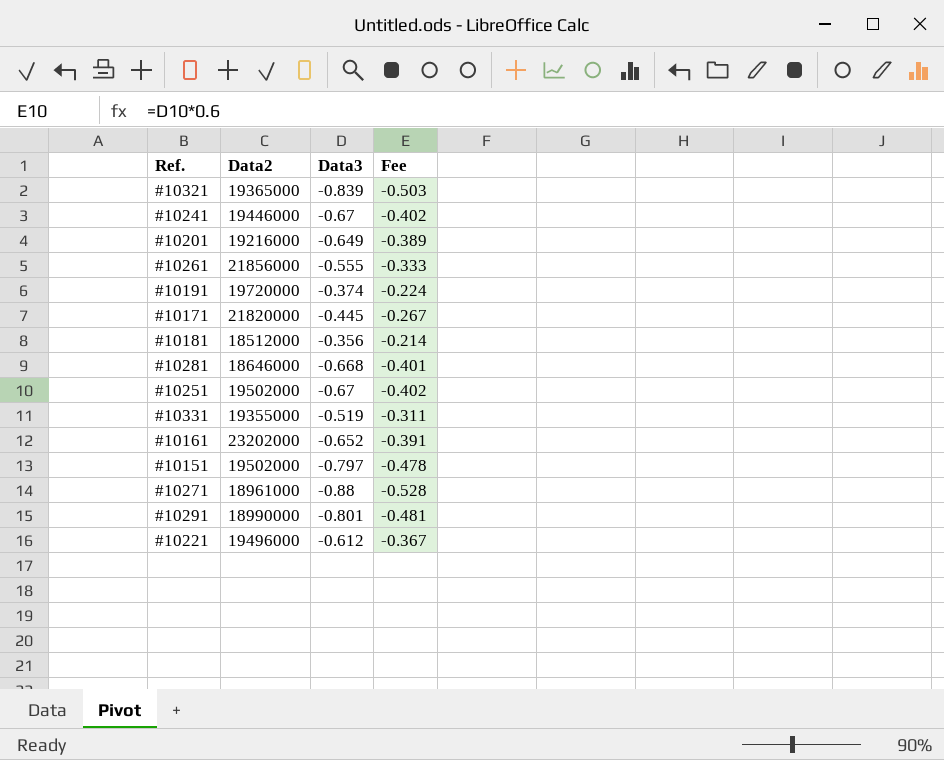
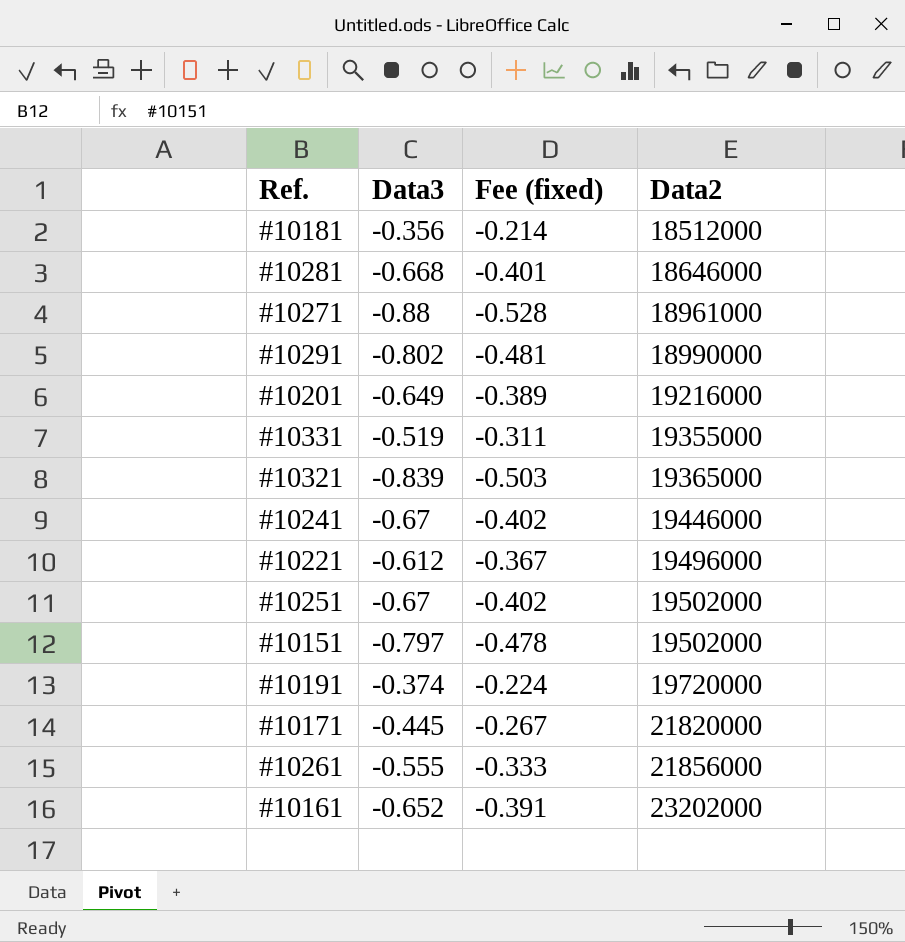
row order: none -> Data2 ascending
column name: Fee -> Fee (fixed)
column Data2 | position: 2 -> 4
#10291 | Data3: -0.801 -> -0.802

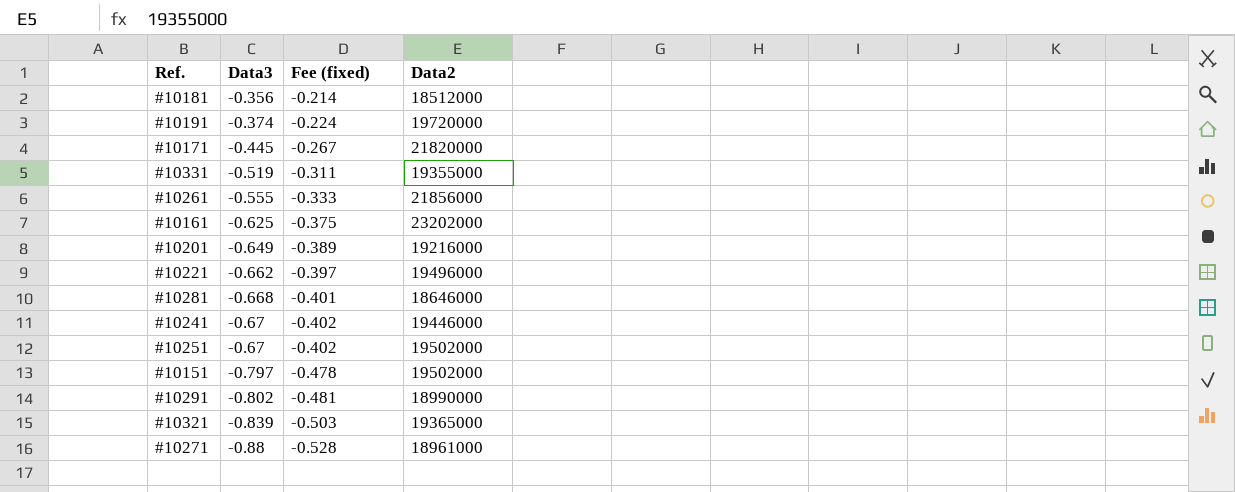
row order: Data2 ascending -> Data3 descending
#10161 | Data3: -0.652 -> -0.625
#10161 | Fee (fixed): -0.391 -> -0.375
#10221 | Data3: -0.612 -> -0.662
#10221 | Fee (fixed): -0.367 -> -0.397

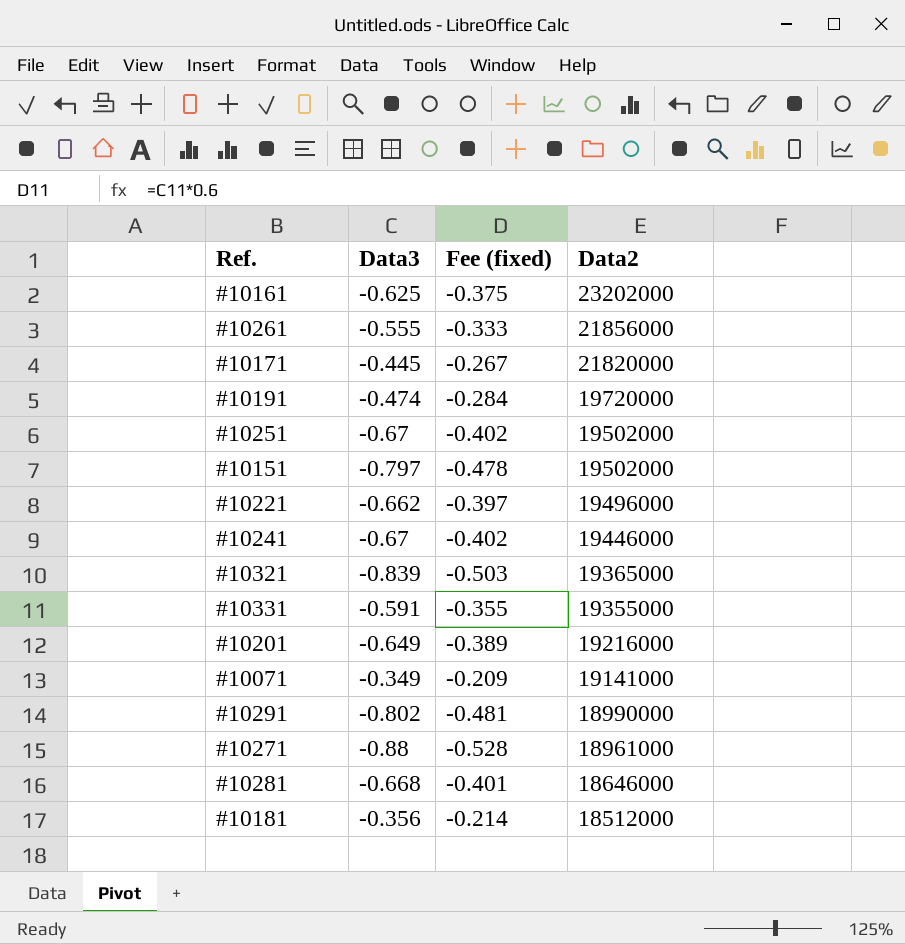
row order: Data3 descending -> Data2 descending
#10191 | Data3: -0.374 -> -0.474
#10191 | Fee (fixed): -0.224 -> -0.284
#10331 | Data3: -0.519 -> -0.591
#10331 | Fee (fixed): -0.311 -> -0.355
row #10071: none -> -0.349 | -0.209 | 19141000

